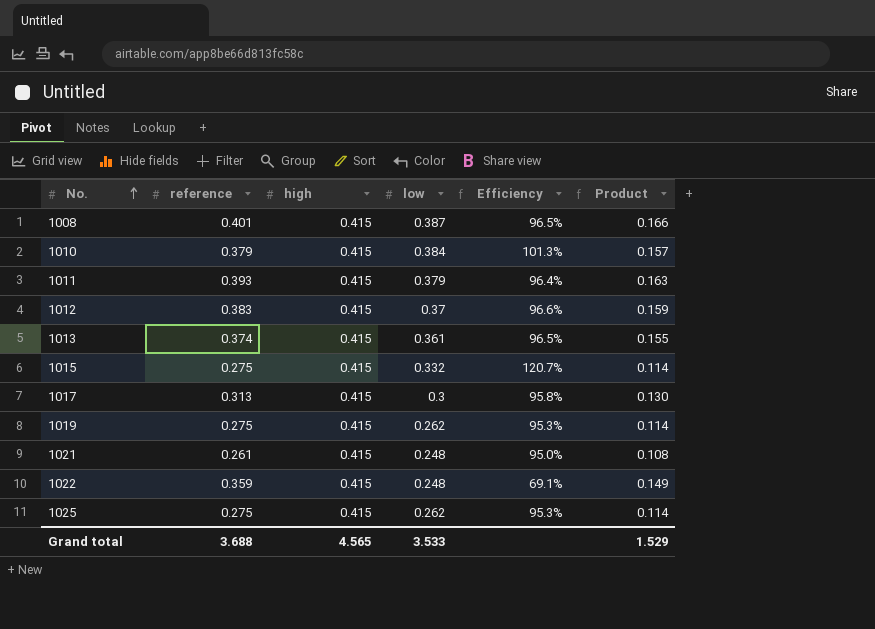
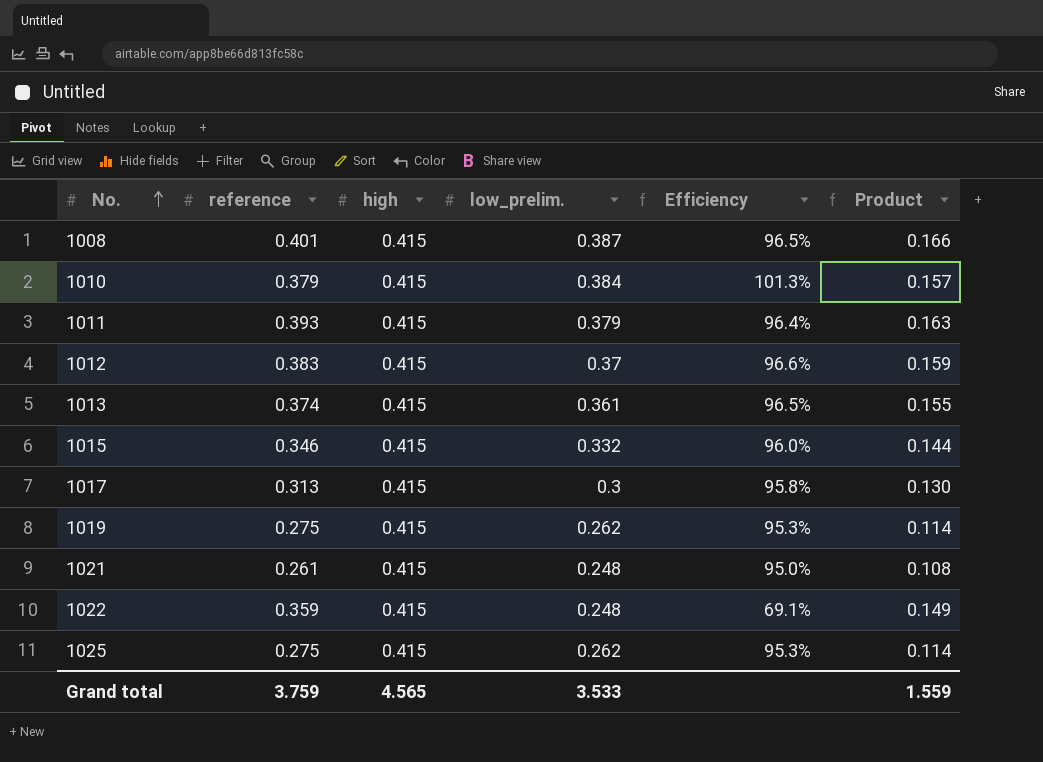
column name: low -> low_prelim.
1015 | reference: 0.275 -> 0.346
1015 | Efficiency: 120.7% -> 96.0%
1015 | Product: 0.114 -> 0.144
Grand total | reference: 3.688 -> 3.759
Grand total | Product: 1.529 -> 1.559

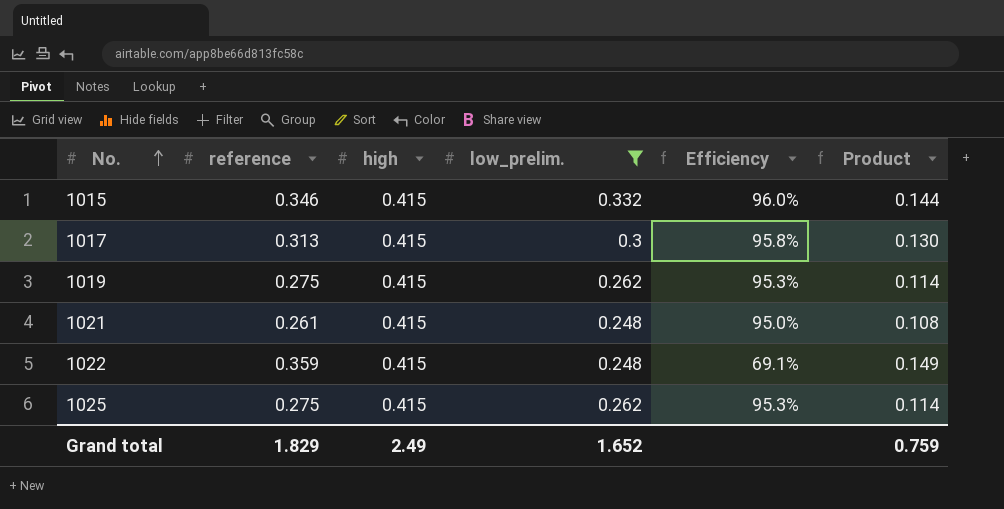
filter: none -> low_prelim. <= 0.332
Grand total | reference: 3.759 -> 1.829
Grand total | high: 4.565 -> 2.49
Grand total | low_prelim.: 3.533 -> 1.652
Grand total | Product: 1.559 -> 0.759

